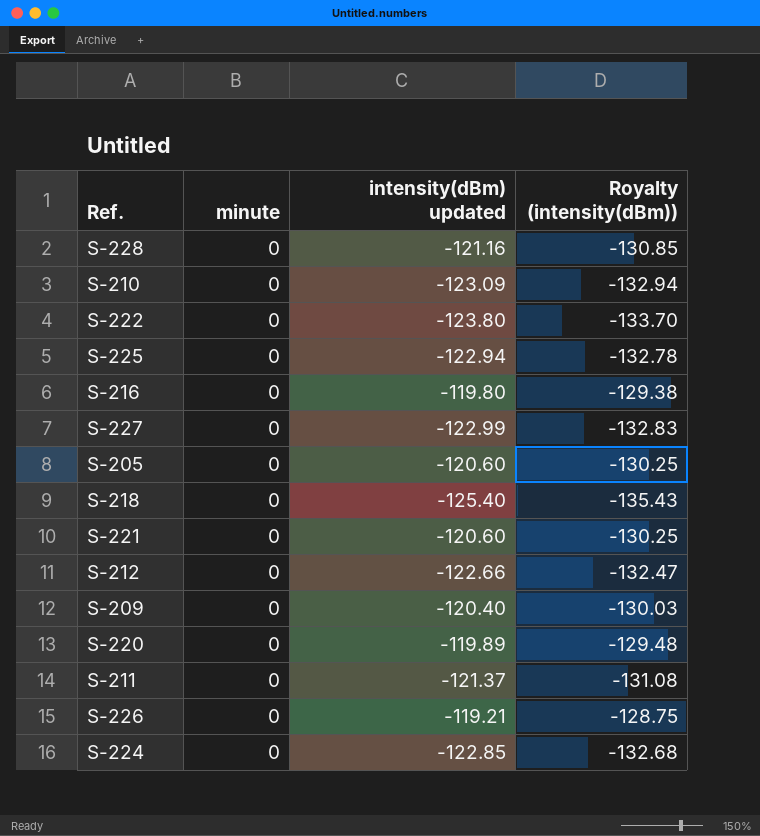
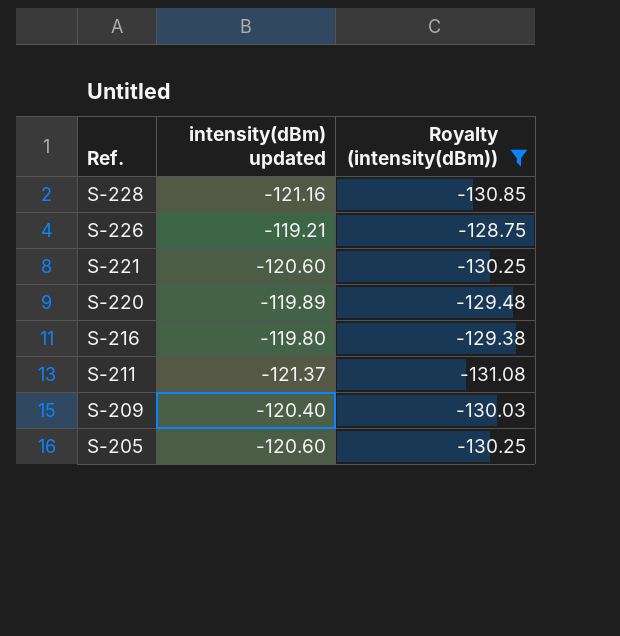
filter: none -> Royalty (intensity(dBm)) >= -131.08
row order: none -> Ref. descending
column minute | position: 2 -> none

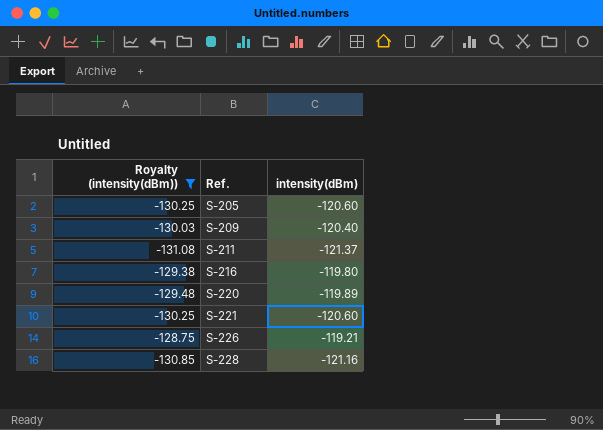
row order: Ref. descending -> Ref. ascending
column Royalty (intensity(dBm)) | position: 3 -> 1
column name: intensity(dBm) updated -> intensity(dBm)

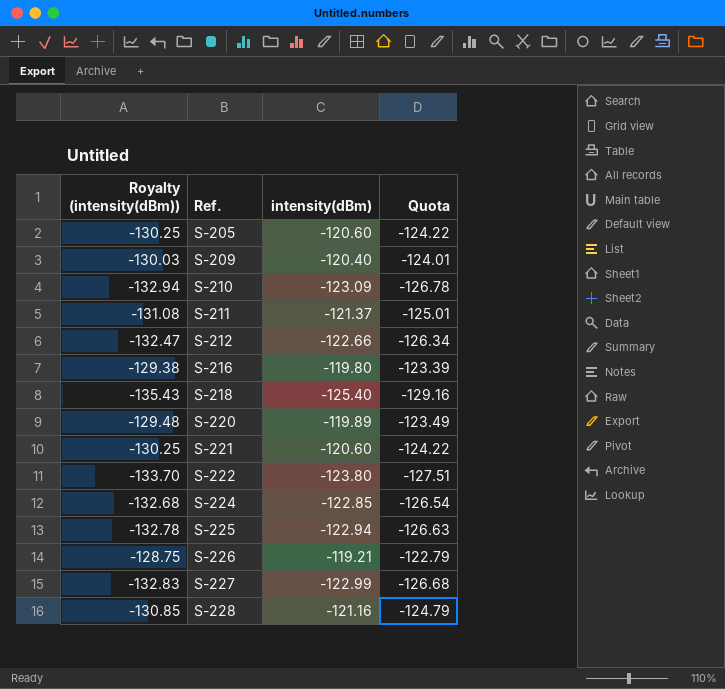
filter: Royalty (intensity(dBm)) >= -131.08 -> none
column Quota | formula: none -> [intensity(dBm)] * 1.03

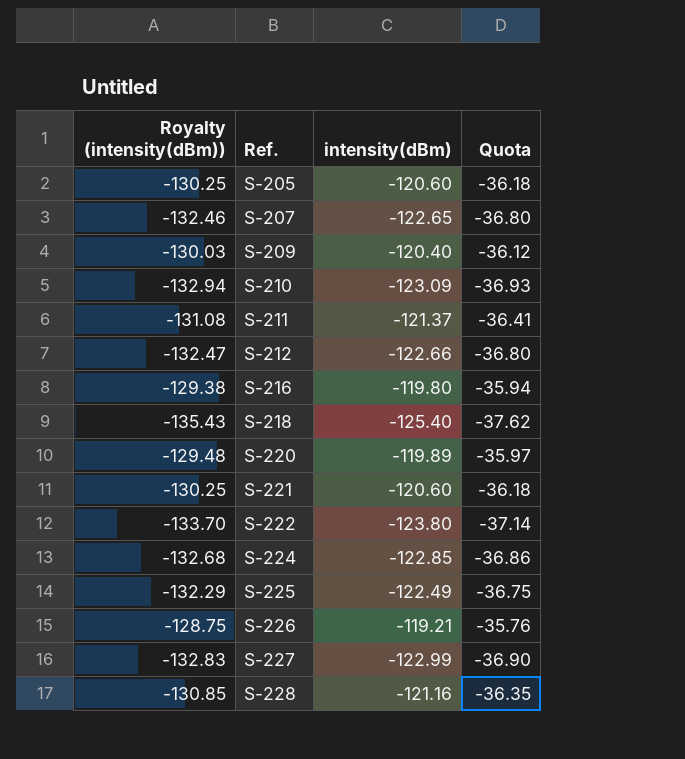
column Quota | formula: [intensity(dBm)] * 1.03 -> [intensity(dBm)] * 0.3
row S-207: none -> -132.46 | -122.65 | -36.80
S-225 | Royalty (intensity(dBm)): -132.78 -> -132.29
S-225 | intensity(dBm): -122.94 -> -122.49

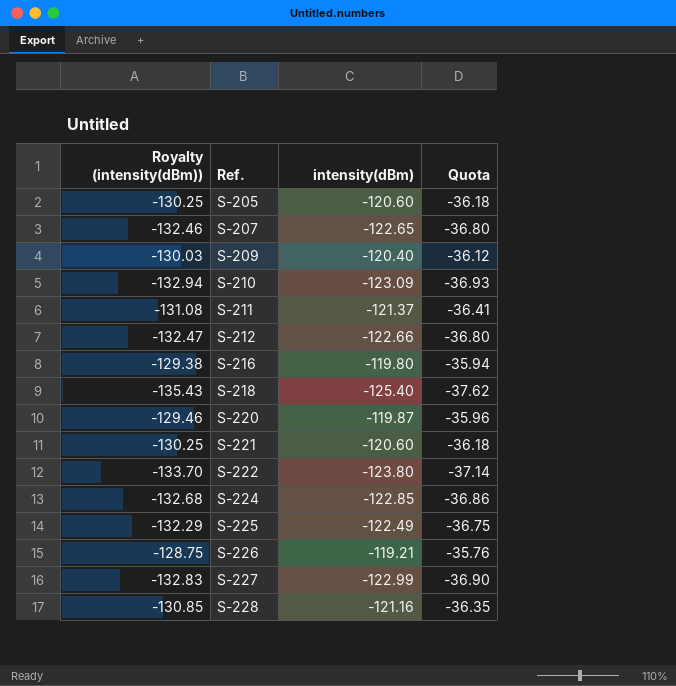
S-220 | Royalty (intensity(dBm)): -129.48 -> -129.46
S-220 | intensity(dBm): -119.89 -> -119.87
S-220 | Quota: -35.97 -> -35.96

